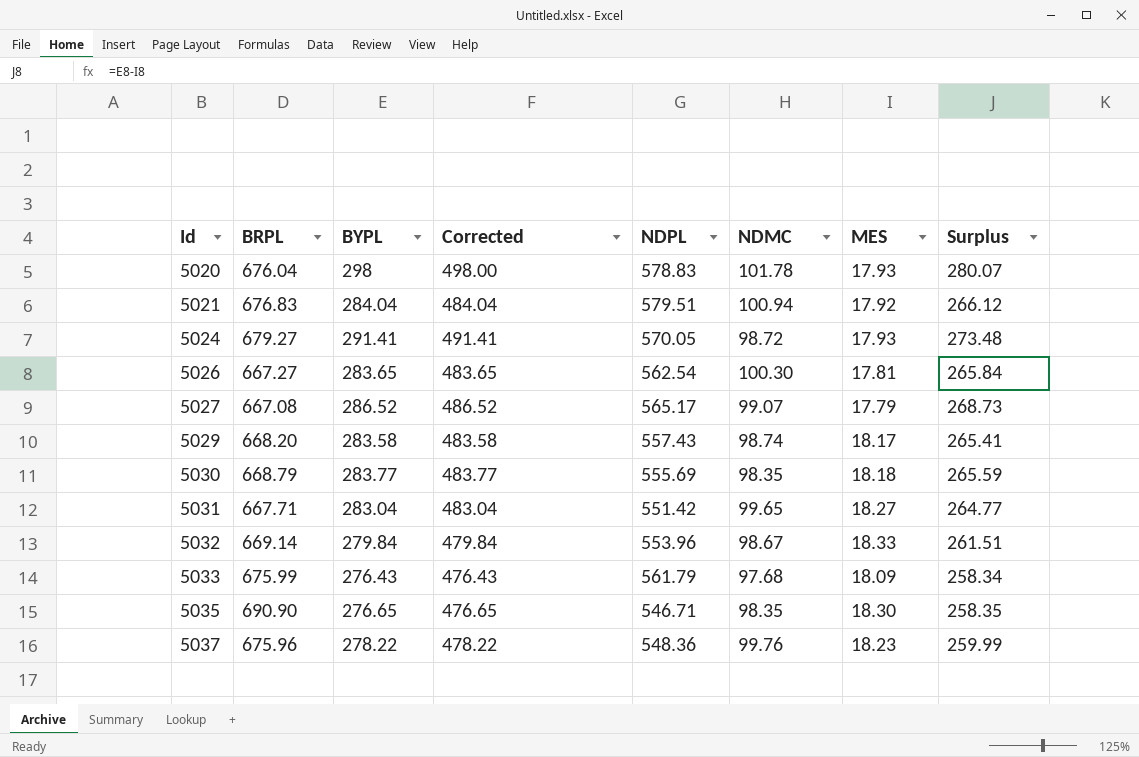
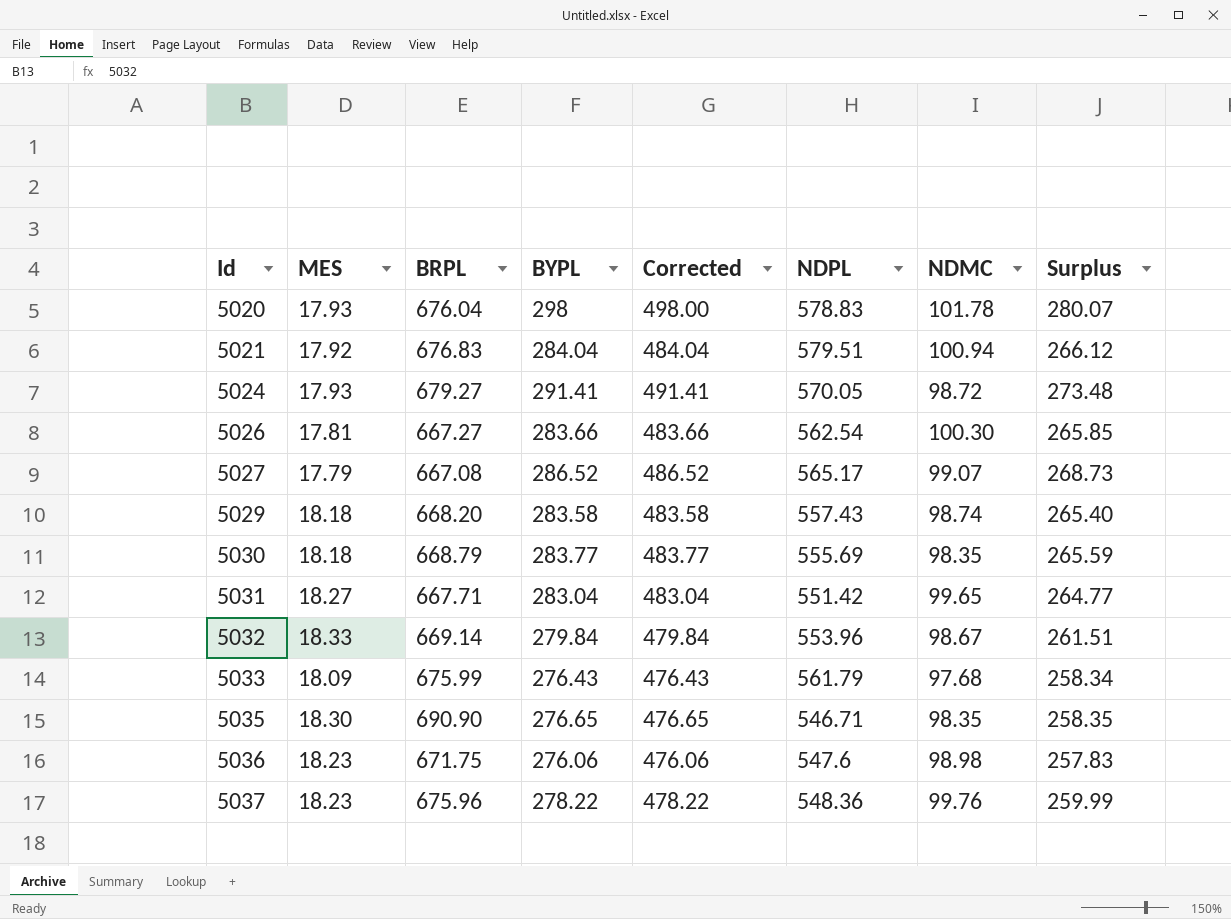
column MES | position: 7 -> 2
5026 | BYPL: 283.65 -> 283.66
5026 | Corrected: 483.65 -> 483.66
5026 | Surplus: 265.84 -> 265.85
5029 | MES: 18.17 -> 18.18
5029 | Surplus: 265.41 -> 265.40
row 5036: none -> 18.23 | 671.75 | 276.06 | 476.06 | 547.6 | 98.98 | 257.83

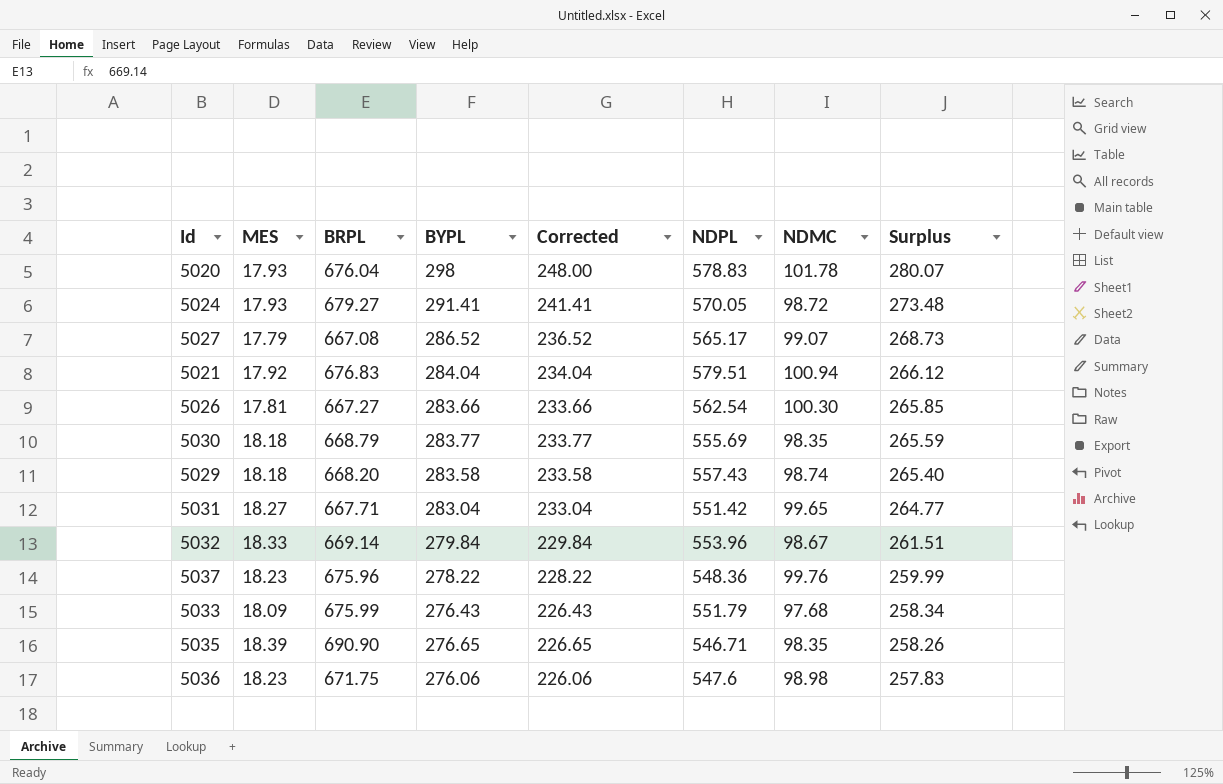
row order: Id ascending -> Surplus descending
column Corrected | formula: [BYPL] + 200 -> [BYPL] - 50
5033 | NDPL: 561.79 -> 551.79
5035 | MES: 18.30 -> 18.39
5035 | Surplus: 258.35 -> 258.26

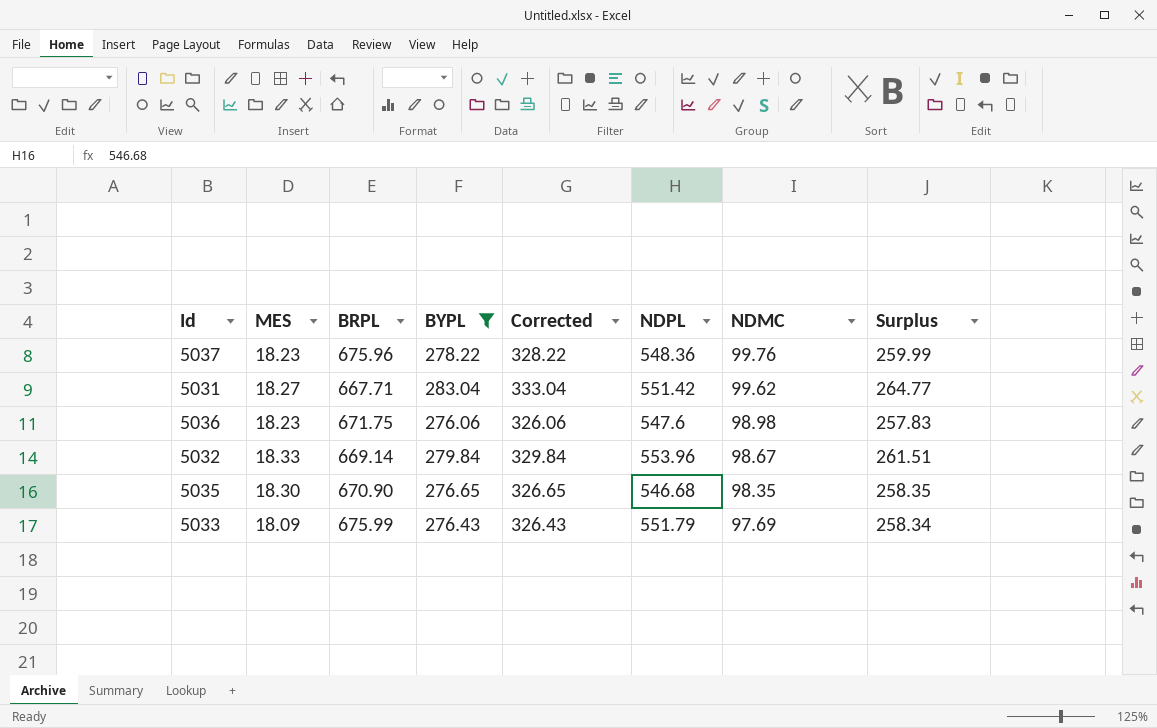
filter: none -> BYPL <= 283.04
row order: Surplus descending -> NDMC descending
column Corrected | formula: [BYPL] - 50 -> [BYPL] + 50
5031 | NDMC: 99.65 -> 99.62
5035 | MES: 18.39 -> 18.30
5035 | BRPL: 690.90 -> 670.90
5035 | NDPL: 546.71 -> 546.68
5035 | Surplus: 258.26 -> 258.35
5033 | NDMC: 97.68 -> 97.69

